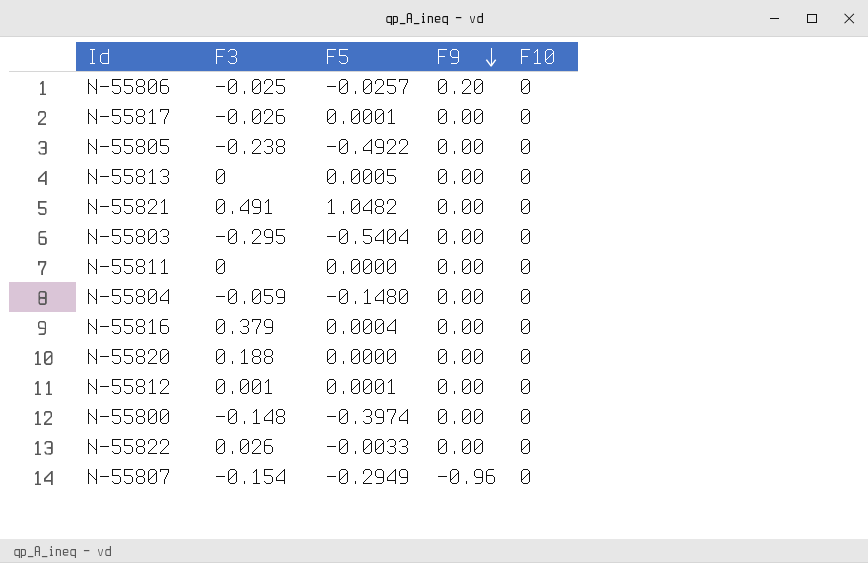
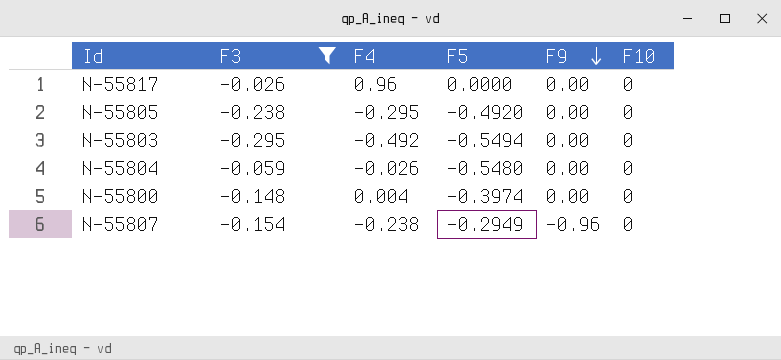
filter: none -> F3 <= -0.026
column F4 | position: none -> 3
N-55817 | F5: 0.0001 -> 0.0000
N-55805 | F5: -0.4922 -> -0.4920
N-55803 | F5: -0.5404 -> -0.5494
N-55804 | F5: -0.1480 -> -0.5480

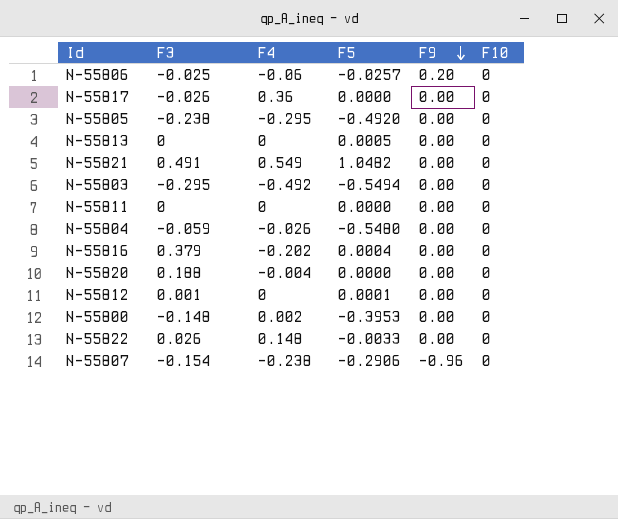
filter: F3 <= -0.026 -> none
N-55817 | F4: 0.96 -> 0.36
N-55800 | F4: 0.004 -> 0.002
N-55800 | F5: -0.3974 -> -0.3953
N-55807 | F5: -0.2949 -> -0.2906

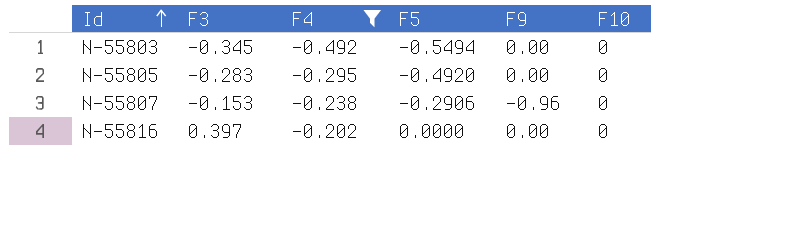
filter: none -> F4 <= -0.202
row order: F9 descending -> Id ascending
N-55803 | F3: -0.295 -> -0.345
N-55805 | F3: -0.238 -> -0.283
N-55807 | F3: -0.154 -> -0.153
N-55816 | F3: 0.379 -> 0.397
N-55816 | F5: 0.0004 -> 0.0000

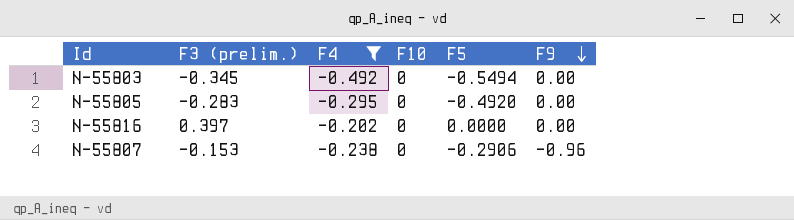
row order: Id ascending -> F9 descending
column name: F3 -> F3 (prelim.)
column F10 | position: 6 -> 4

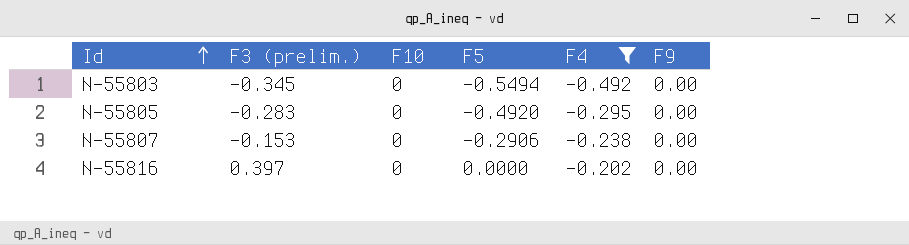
row order: F9 descending -> Id ascending
column F4 | position: 3 -> 5
N-55807 | F9: -0.96 -> 0.00

